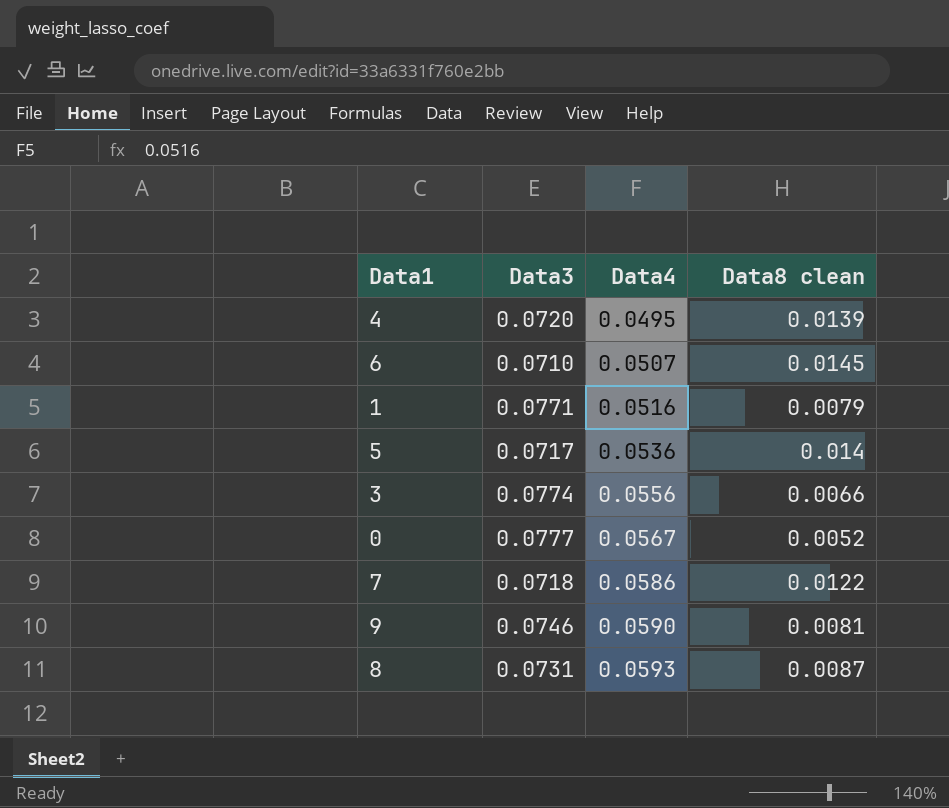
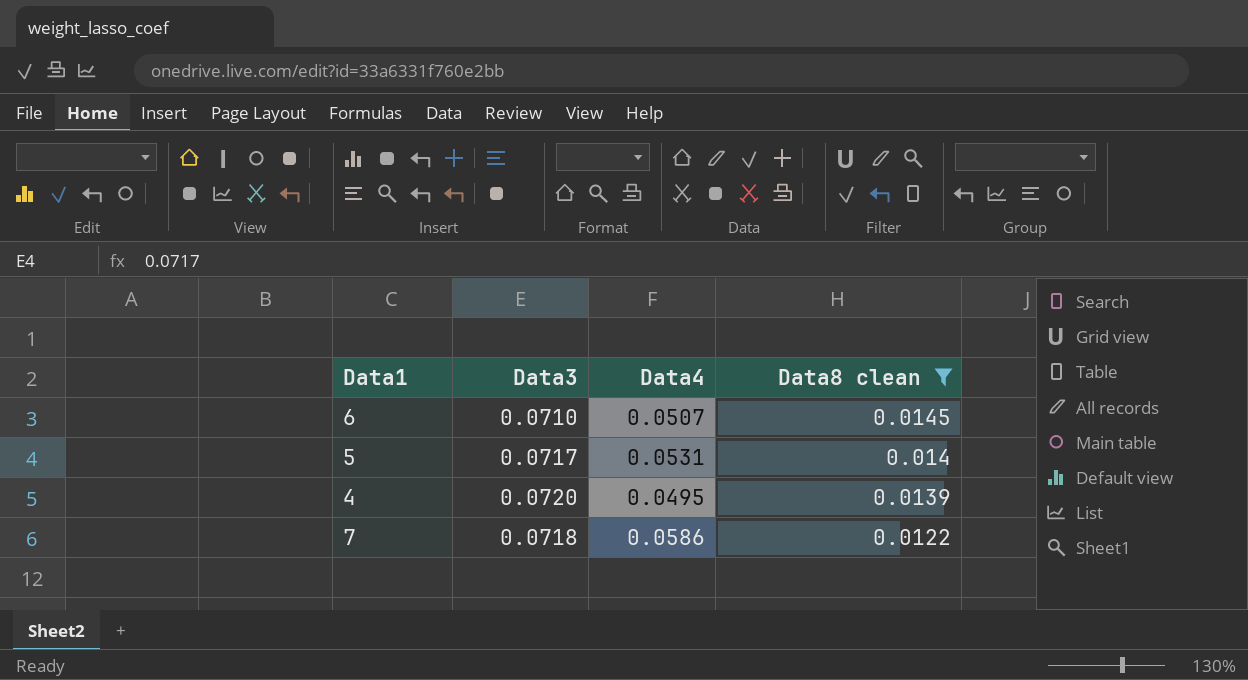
filter: none -> Data8 clean >= 0.0122
row order: Data4 ascending -> Data8 clean descending
5 | Data4: 0.0536 -> 0.0531

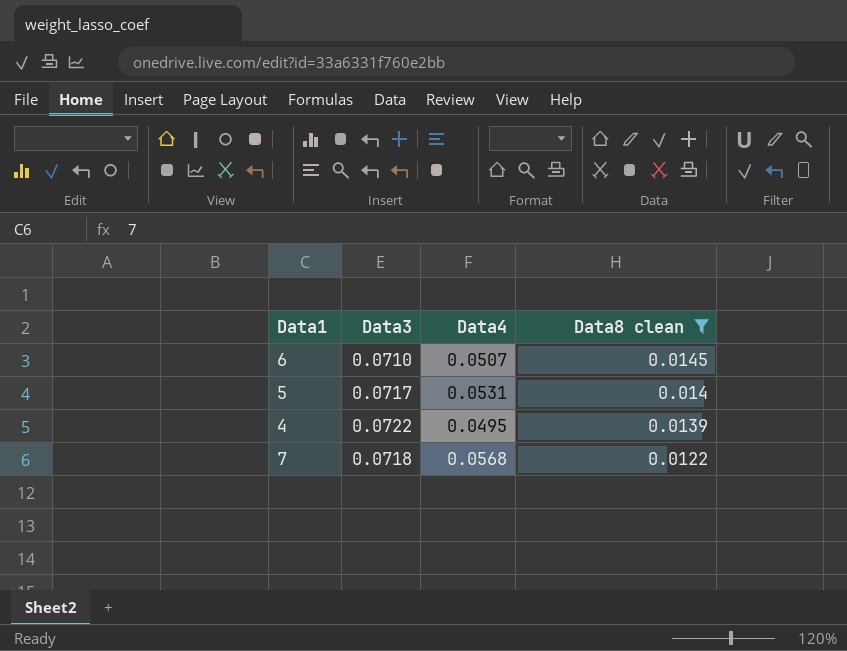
4 | Data3: 0.0720 -> 0.0722
7 | Data4: 0.0586 -> 0.0568

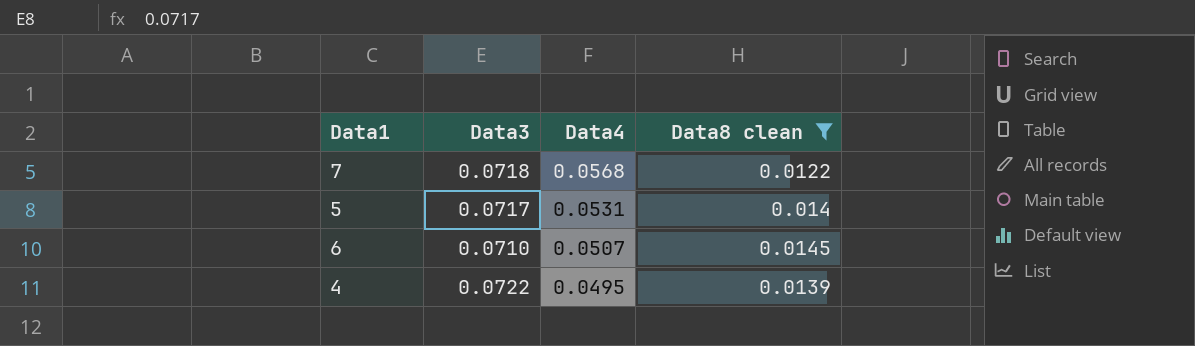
row order: Data8 clean descending -> Data4 descending

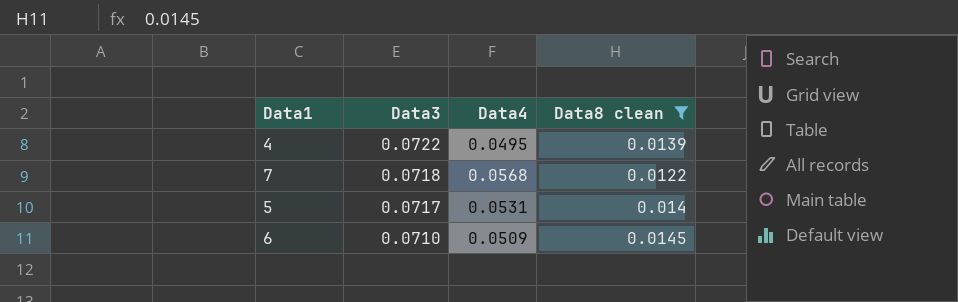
row order: Data4 descending -> Data3 descending
6 | Data4: 0.0507 -> 0.0509

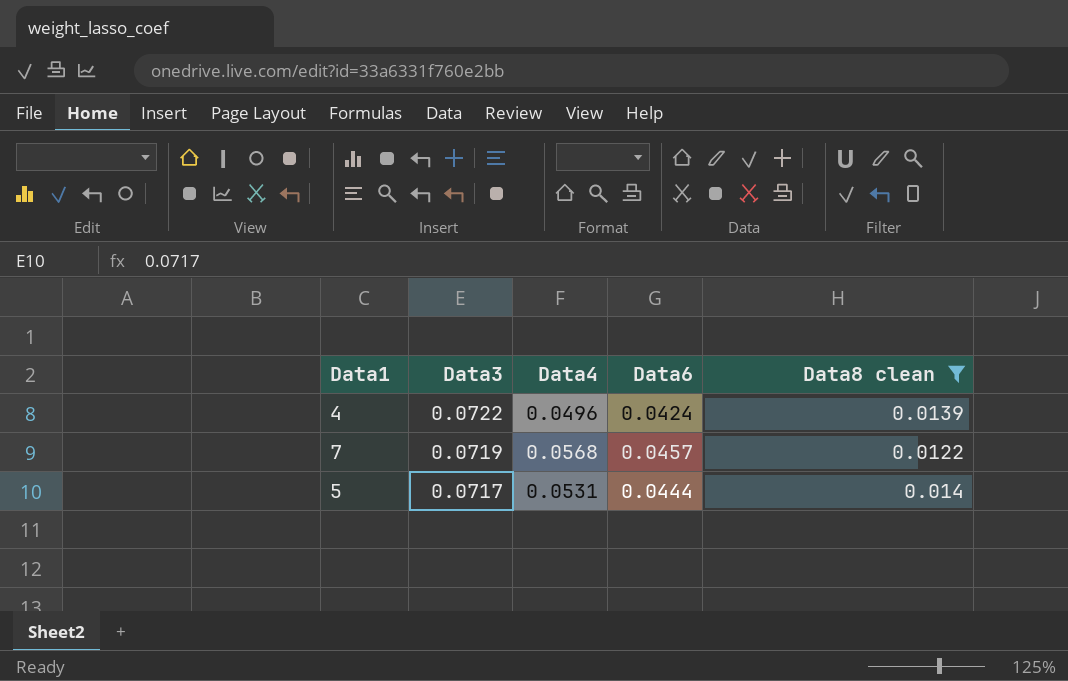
column Data6 | position: none -> 4
row 6: 0.0710 | 0.0509 | 0.0145 -> none
4 | Data4: 0.0495 -> 0.0496
7 | Data3: 0.0718 -> 0.0719

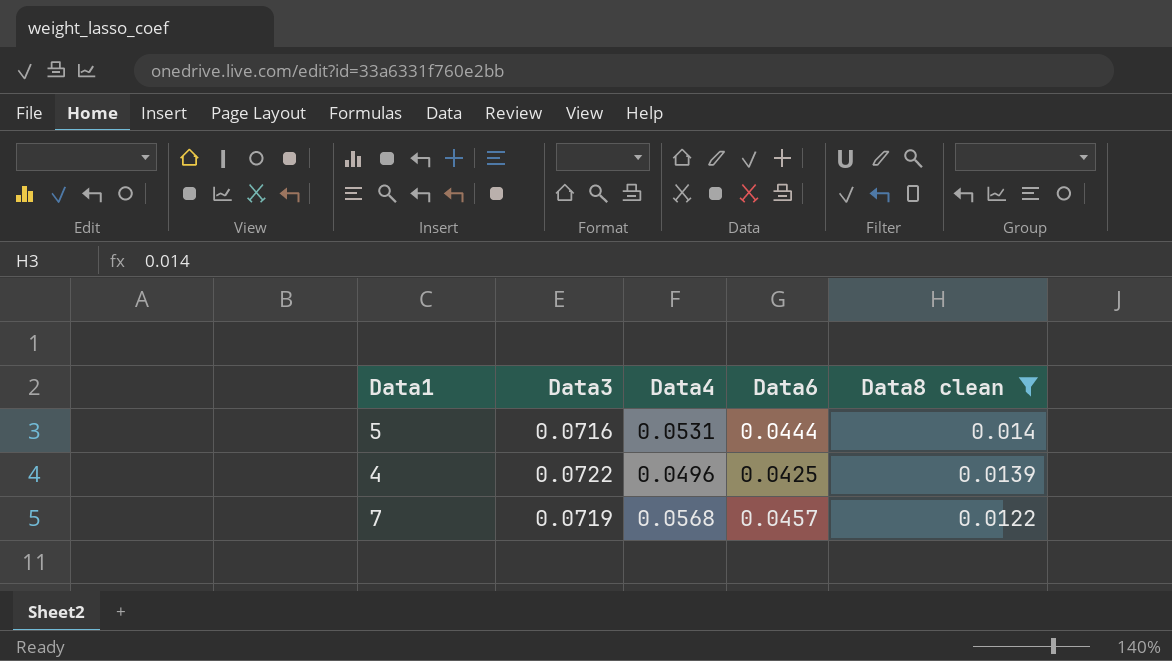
row order: Data3 descending -> Data8 clean descending
5 | Data3: 0.0717 -> 0.0716
4 | Data6: 0.0424 -> 0.0425

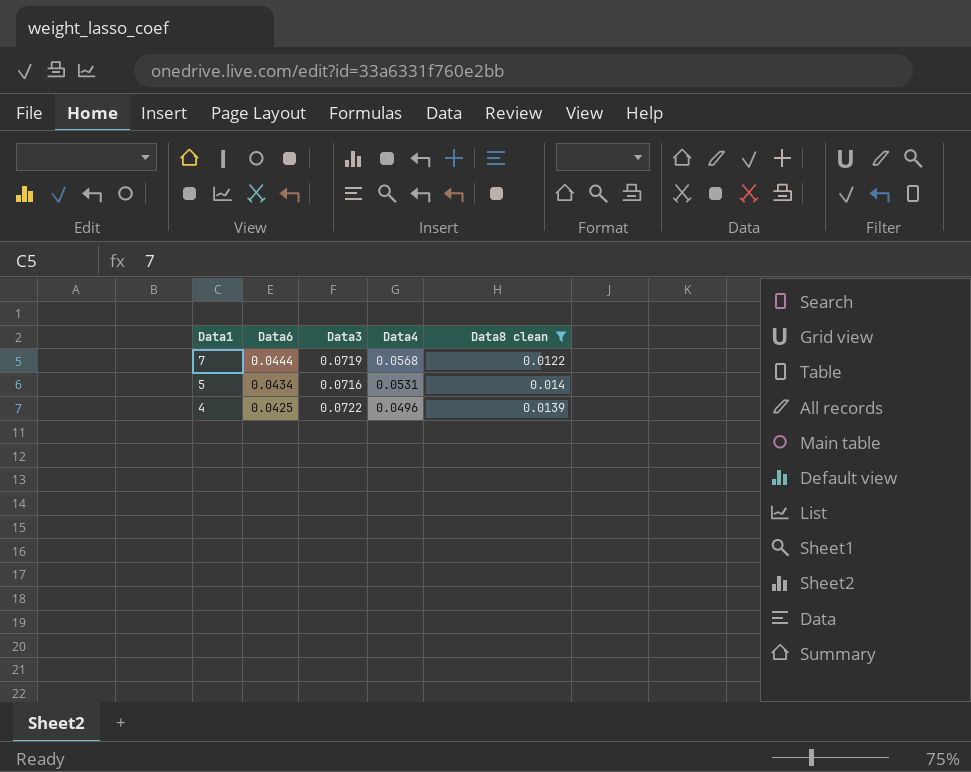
row order: Data8 clean descending -> Data1 descending
column Data6 | position: 4 -> 2
7 | Data6: 0.0457 -> 0.0444
5 | Data6: 0.0444 -> 0.0434

